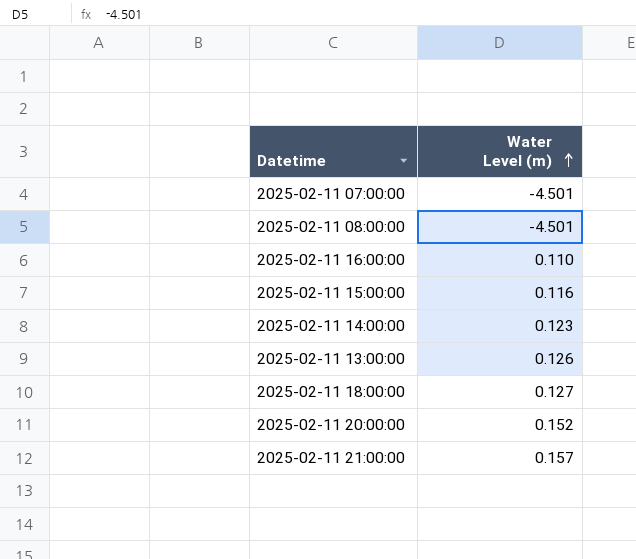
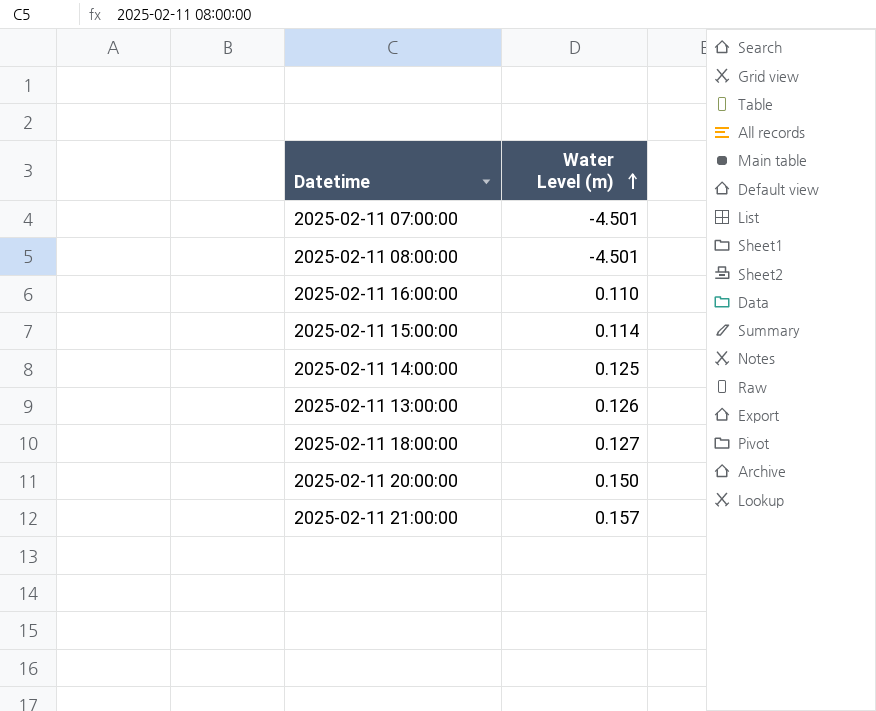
2025-02-11 15:00:00 | Water Level (m): 0.116 -> 0.114
2025-02-11 14:00:00 | Water Level (m): 0.123 -> 0.125
2025-02-11 20:00:00 | Water Level (m): 0.152 -> 0.150

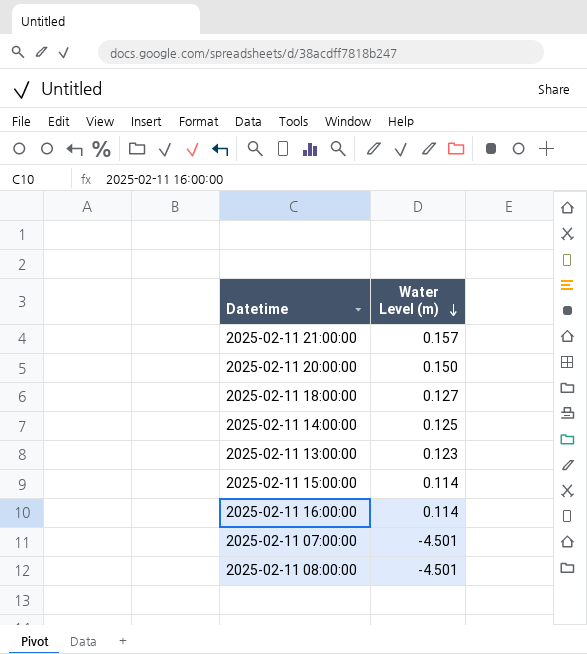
row order: Water Level (m) ascending -> Water Level (m) descending
2025-02-11 13:00:00 | Water Level (m): 0.126 -> 0.123
2025-02-11 16:00:00 | Water Level (m): 0.110 -> 0.114

